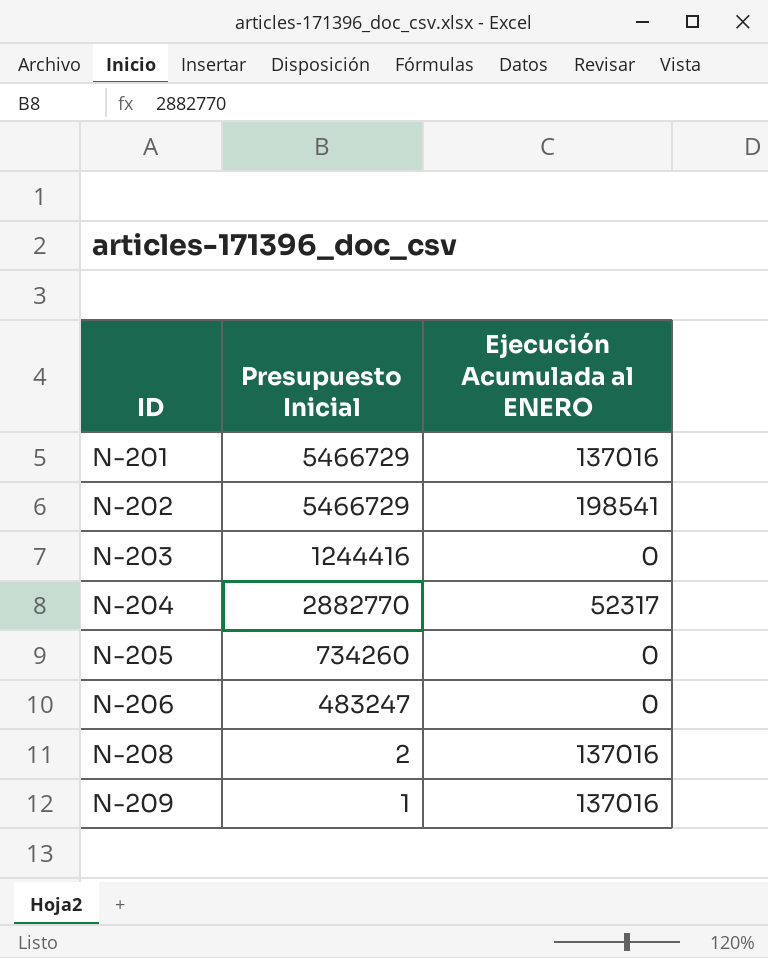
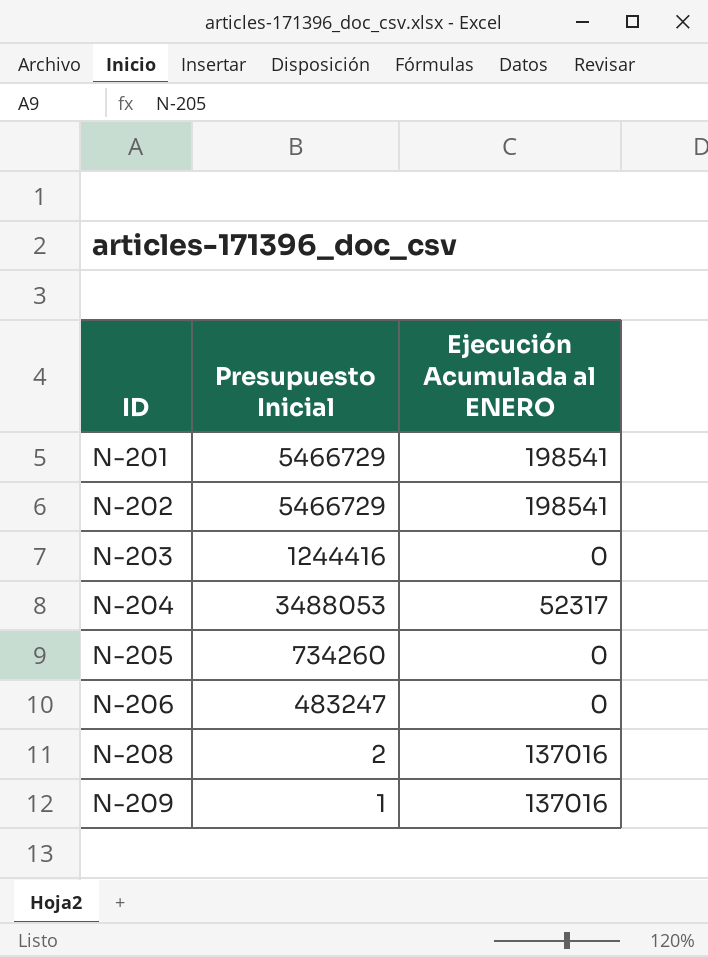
N-201 | Ejecución Acumulada al ENERO: 137016 -> 198541
N-204 | Presupuesto Inicial: 2882770 -> 3488053

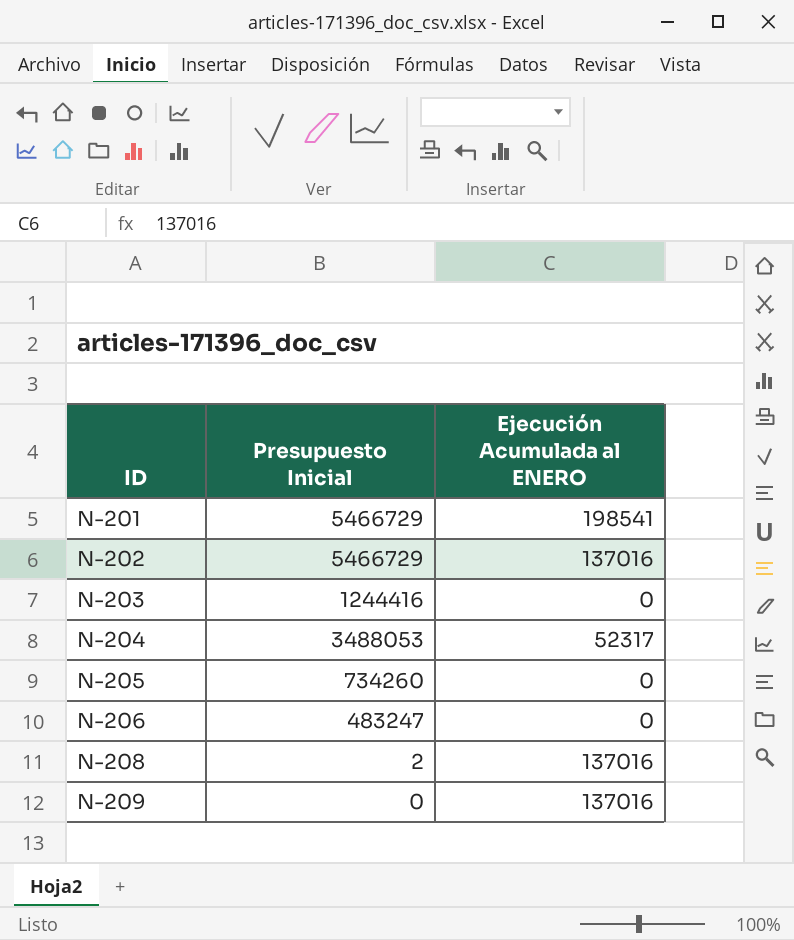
N-202 | Ejecución Acumulada al ENERO: 198541 -> 137016
N-209 | Presupuesto Inicial: 1 -> 0

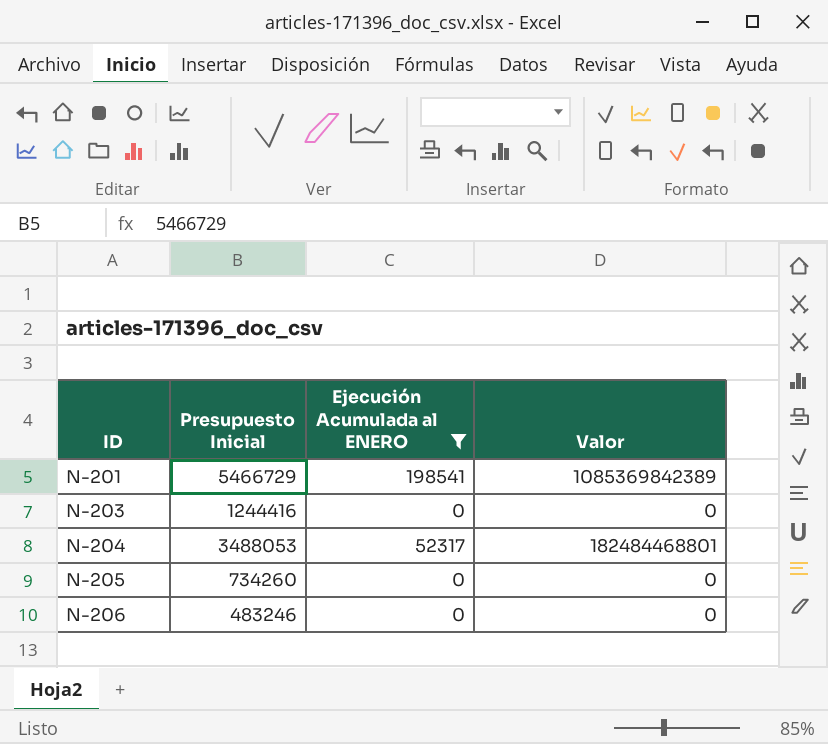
filter: none -> Ejecución Acumulada al ENERO != 137016
column Valor | formula: none -> [Presupuesto Inicial] * [Ejecución Acumulada al ENERO]
N-206 | Presupuesto Inicial: 483247 -> 483246

